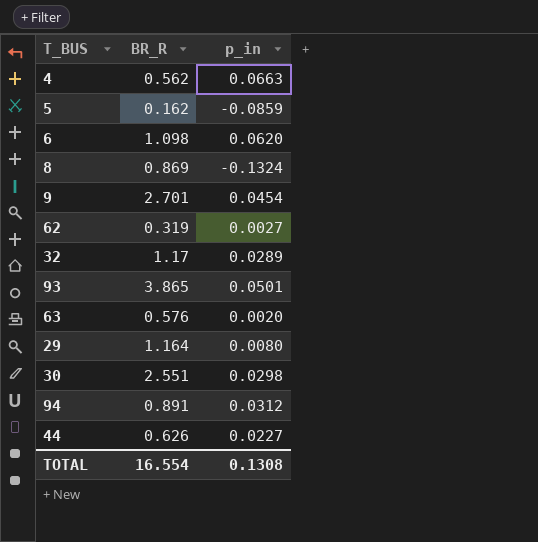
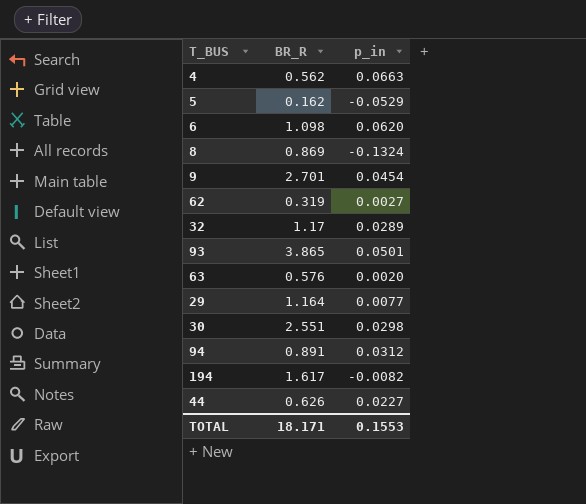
5 | p_in: -0.0859 -> -0.0529
29 | p_in: 0.0080 -> 0.0077
row 194: none -> 1.617 | -0.0082
TOTAL | BR_R: 16.554 -> 18.171
TOTAL | p_in: 0.1308 -> 0.1553

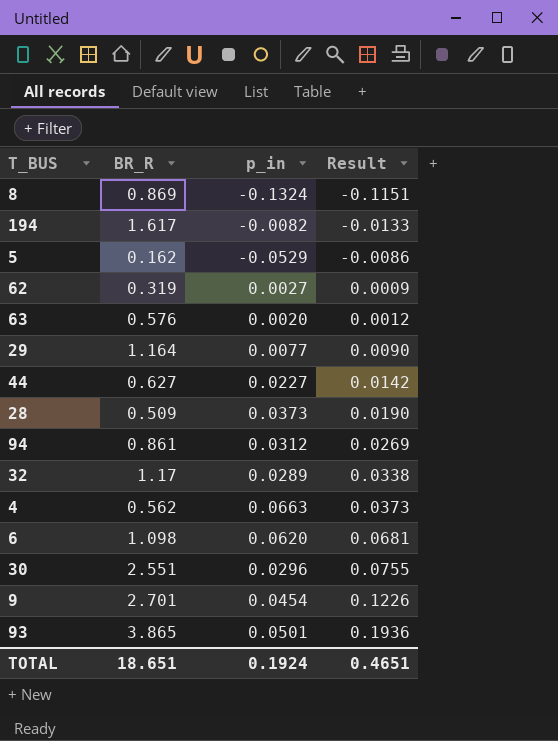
row order: none -> Result ascending
column Result | formula: none -> [BR_R] * [p_in]
44 | BR_R: 0.626 -> 0.627
row 28: none -> 0.509 | 0.0373 | 0.0190
94 | BR_R: 0.891 -> 0.861
30 | p_in: 0.0298 -> 0.0296
TOTAL | BR_R: 18.171 -> 18.651
TOTAL | p_in: 0.1553 -> 0.1924

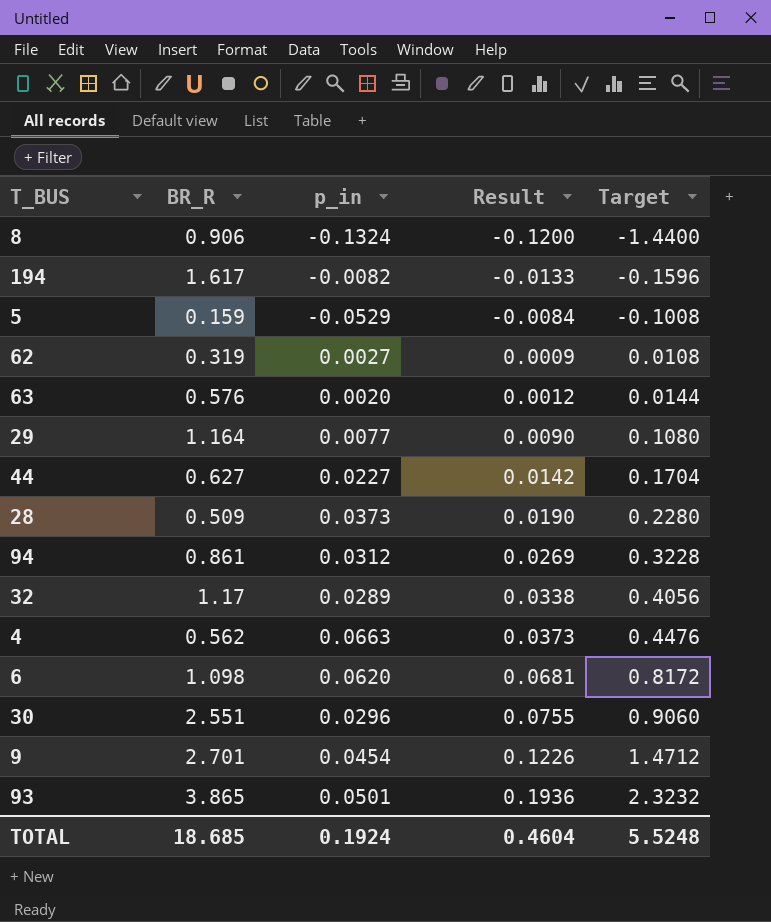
column Target | formula: none -> [Result] * 12
8 | BR_R: 0.869 -> 0.906
8 | Result: -0.1151 -> -0.1200
5 | BR_R: 0.162 -> 0.159
5 | Result: -0.0086 -> -0.0084
TOTAL | BR_R: 18.651 -> 18.685
TOTAL | Result: 0.4651 -> 0.4604

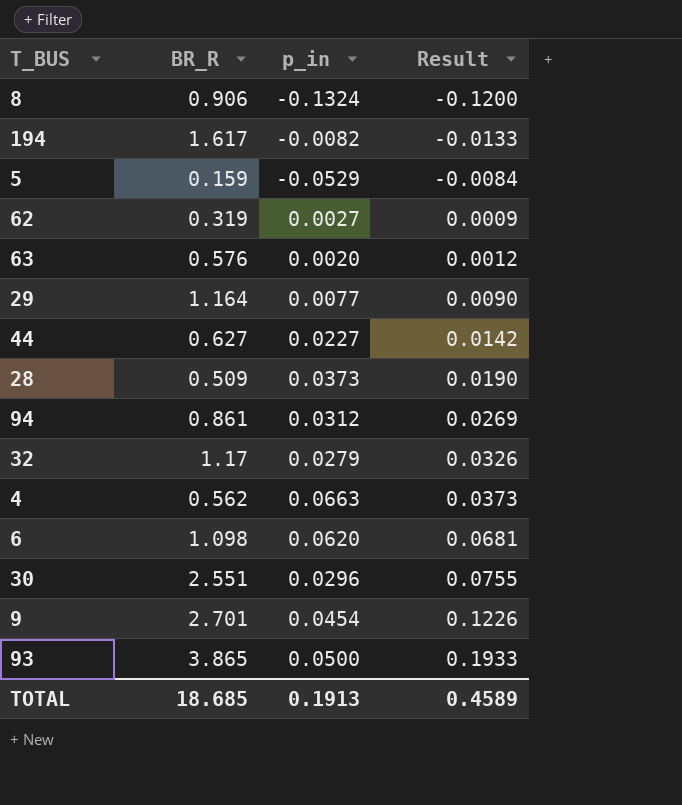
column Target | formula: [Result] * 12 -> none
32 | p_in: 0.0289 -> 0.0279
32 | Result: 0.0338 -> 0.0326
93 | p_in: 0.0501 -> 0.0500
93 | Result: 0.1936 -> 0.1933
TOTAL | p_in: 0.1924 -> 0.1913
TOTAL | Result: 0.4604 -> 0.4589

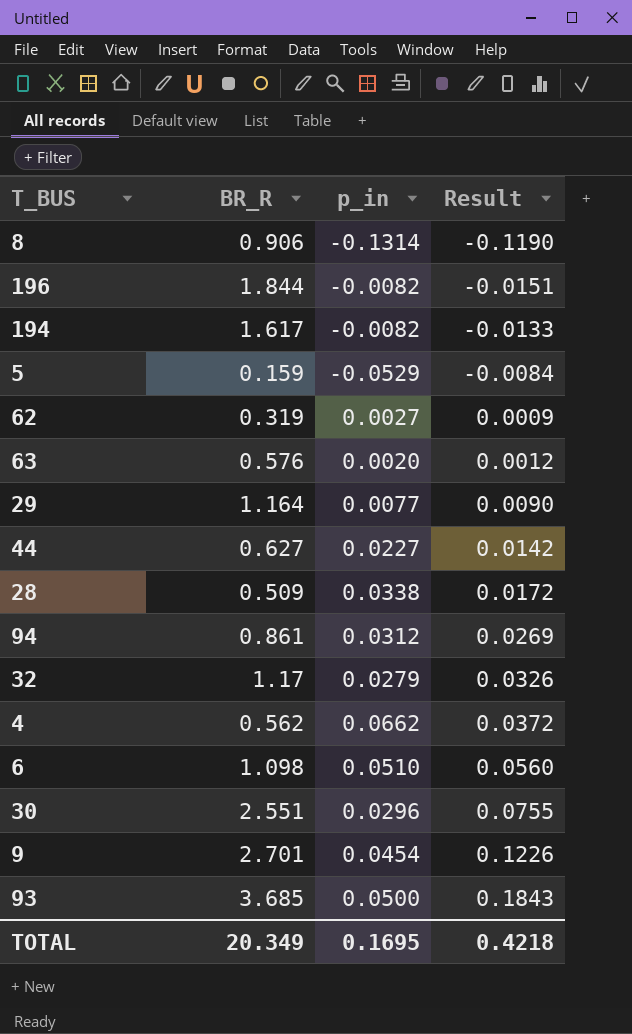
8 | p_in: -0.1324 -> -0.1314
8 | Result: -0.1200 -> -0.1190
row 196: none -> 1.844 | -0.0082 | -0.0151
28 | p_in: 0.0373 -> 0.0338
28 | Result: 0.0190 -> 0.0172
4 | p_in: 0.0663 -> 0.0662
4 | Result: 0.0373 -> 0.0372
6 | p_in: 0.0620 -> 0.0510
6 | Result: 0.0681 -> 0.0560
93 | BR_R: 3.865 -> 3.685
93 | Result: 0.1933 -> 0.1843
TOTAL | BR_R: 18.685 -> 20.349
TOTAL | p_in: 0.1913 -> 0.1695
TOTAL | Result: 0.4589 -> 0.4218

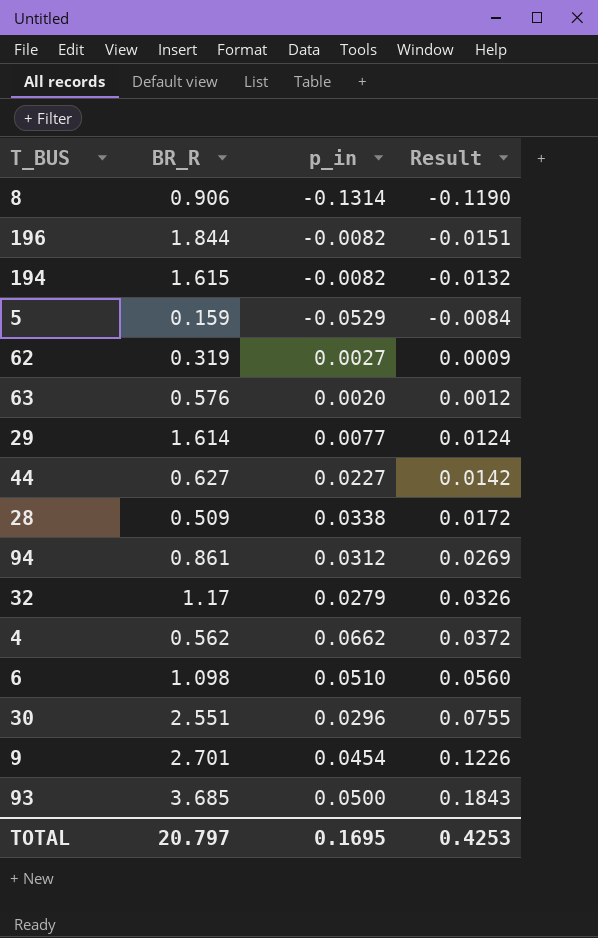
194 | BR_R: 1.617 -> 1.615
194 | Result: -0.0133 -> -0.0132
29 | BR_R: 1.164 -> 1.614
29 | Result: 0.0090 -> 0.0124
TOTAL | BR_R: 20.349 -> 20.797
TOTAL | Result: 0.4218 -> 0.4253

